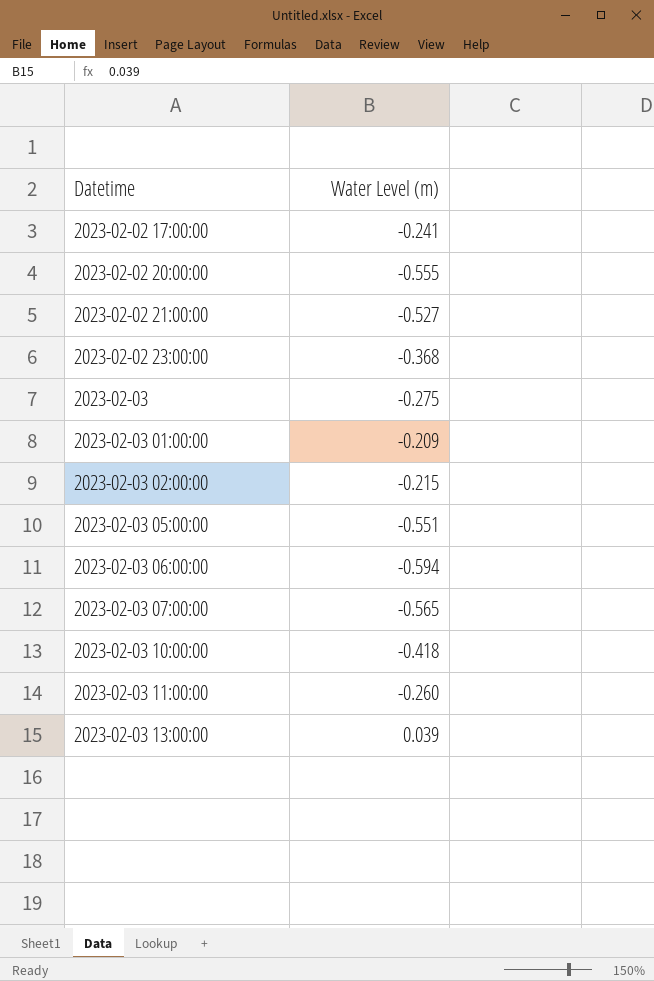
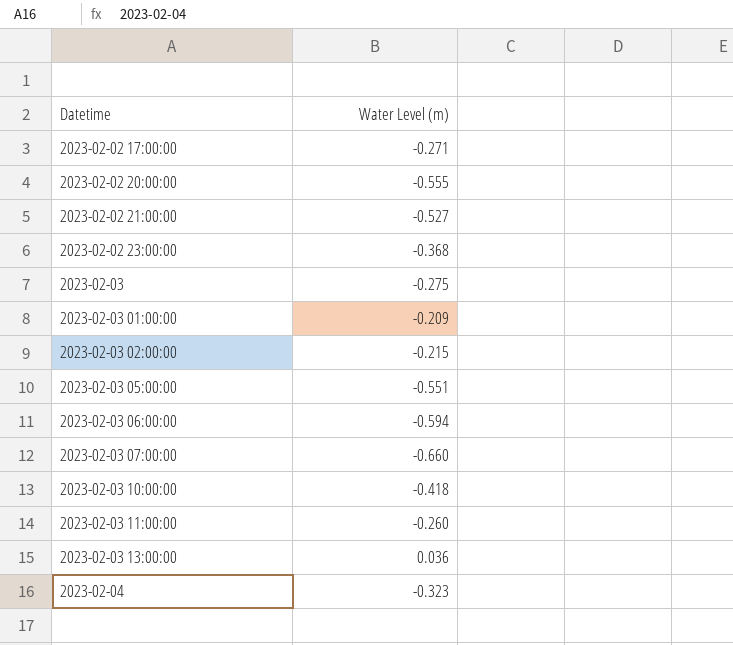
2023-02-02 17:00:00 | Water Level (m): -0.241 -> -0.271
2023-02-03 07:00:00 | Water Level (m): -0.565 -> -0.660
2023-02-03 13:00:00 | Water Level (m): 0.039 -> 0.036
row 2023-02-04: none -> -0.323

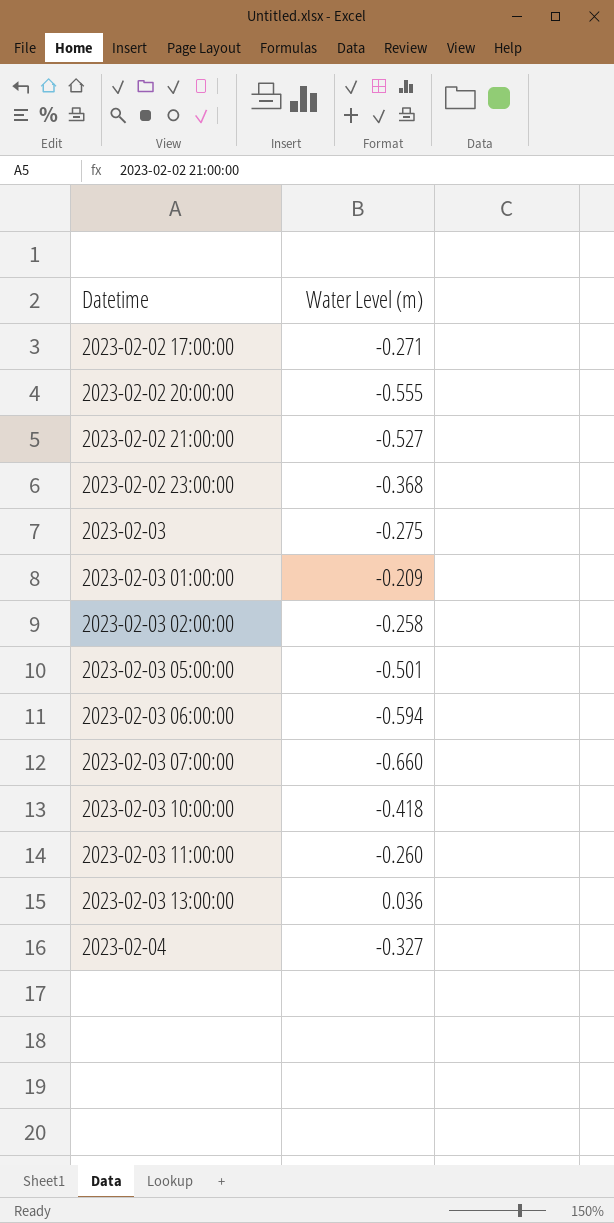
2023-02-03 02:00:00 | Water Level (m): -0.215 -> -0.258
2023-02-03 05:00:00 | Water Level (m): -0.551 -> -0.501
2023-02-04 | Water Level (m): -0.323 -> -0.327

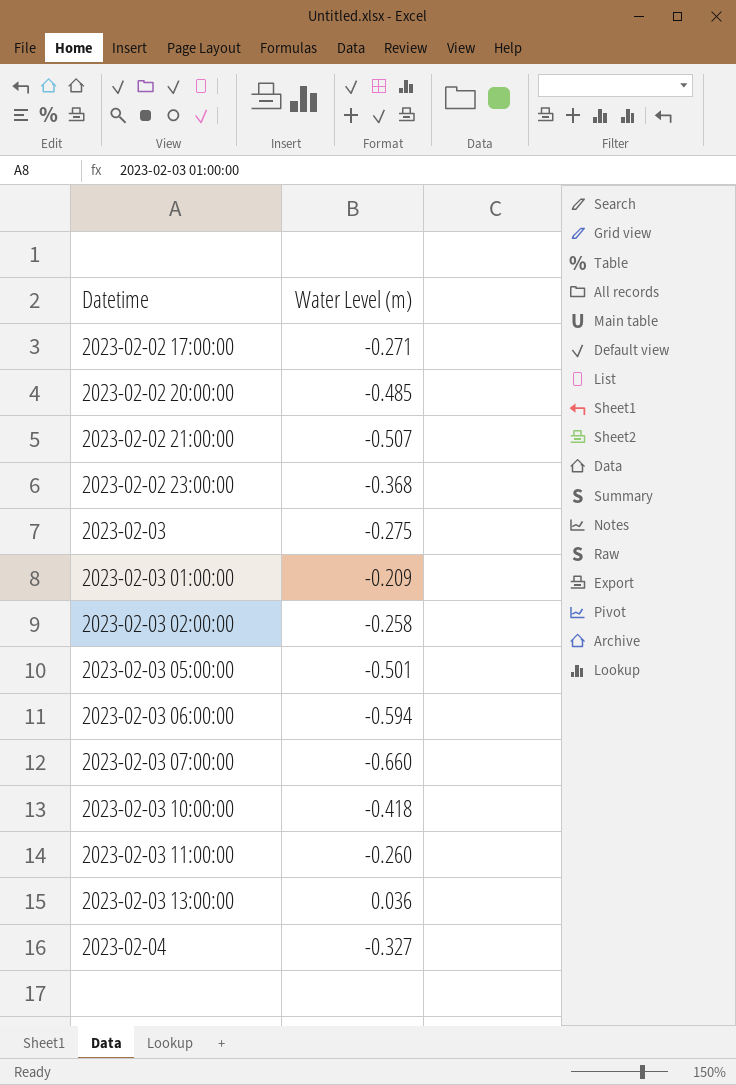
2023-02-02 20:00:00 | Water Level (m): -0.555 -> -0.485
2023-02-02 21:00:00 | Water Level (m): -0.527 -> -0.507

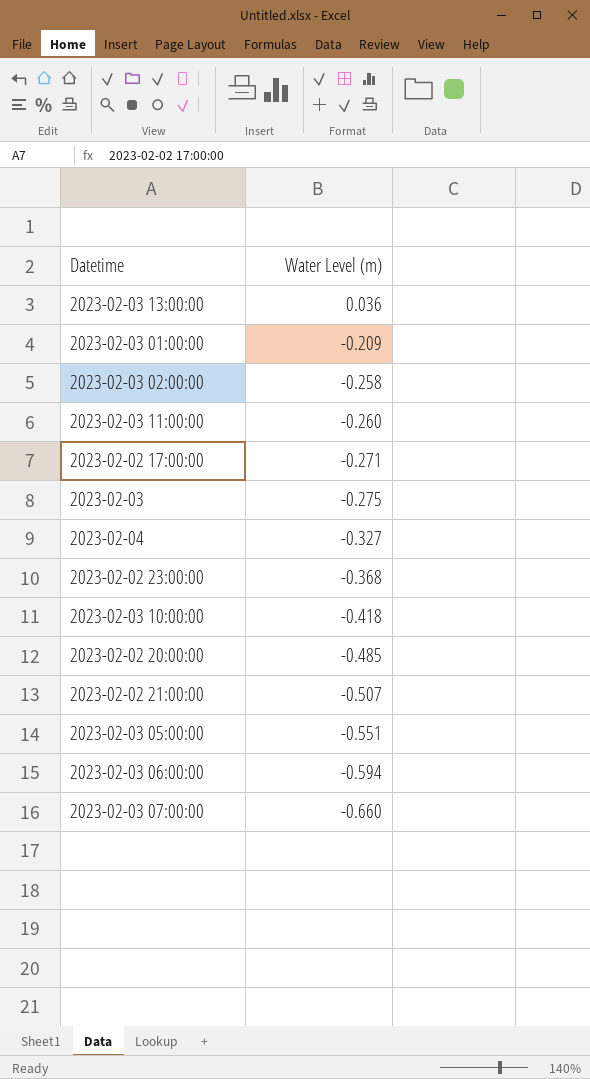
row order: Datetime ascending -> Water Level (m) descending
2023-02-03 05:00:00 | Water Level (m): -0.501 -> -0.551

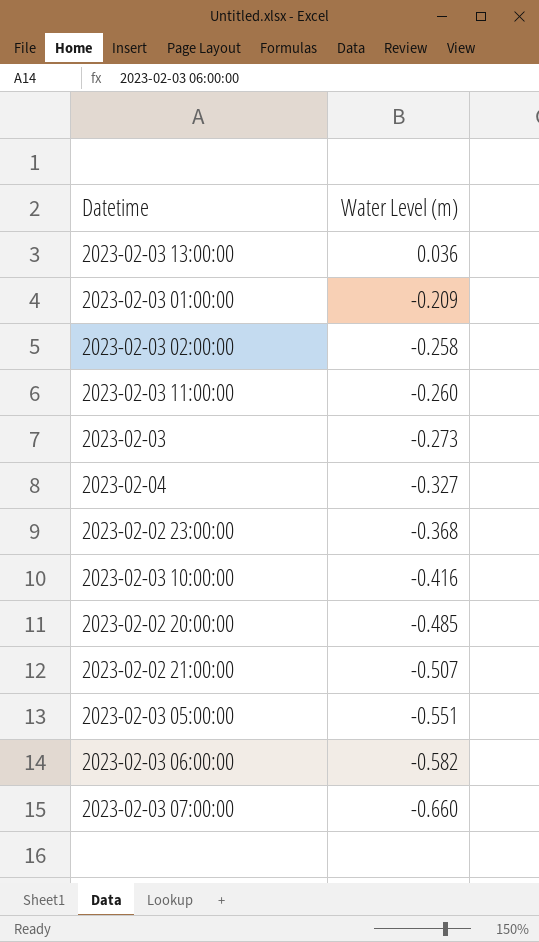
row 2023-02-02 17:00:00: -0.271 -> none
2023-02-03 | Water Level (m): -0.275 -> -0.273
2023-02-03 10:00:00 | Water Level (m): -0.418 -> -0.416
2023-02-03 06:00:00 | Water Level (m): -0.594 -> -0.582

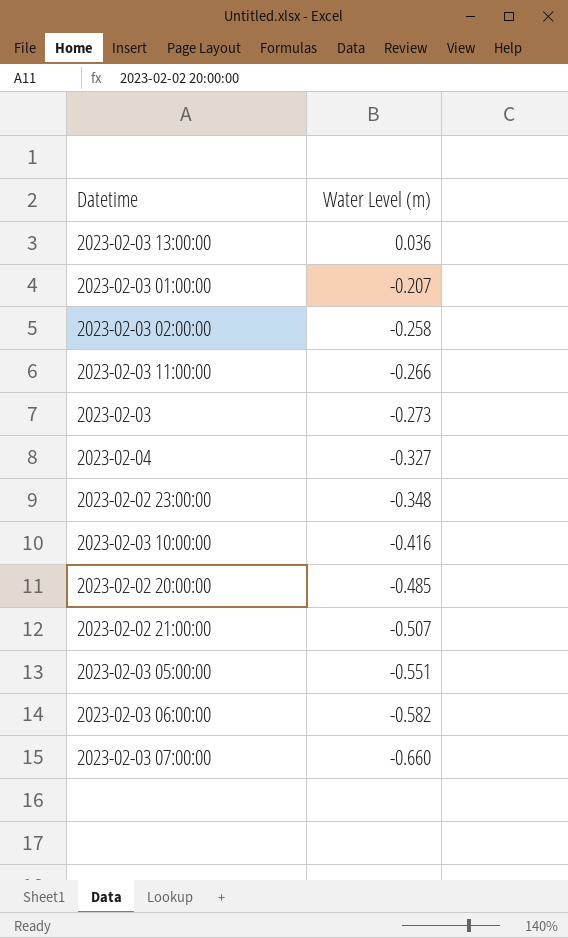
2023-02-03 01:00:00 | Water Level (m): -0.209 -> -0.207
2023-02-03 11:00:00 | Water Level (m): -0.260 -> -0.266
2023-02-02 23:00:00 | Water Level (m): -0.368 -> -0.348

